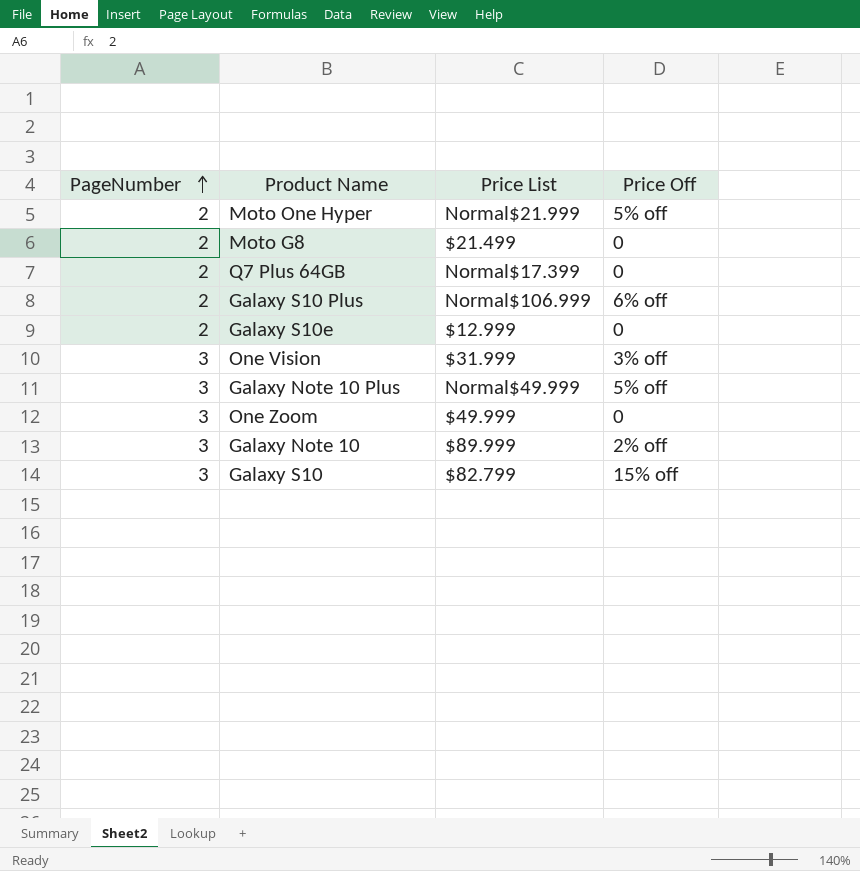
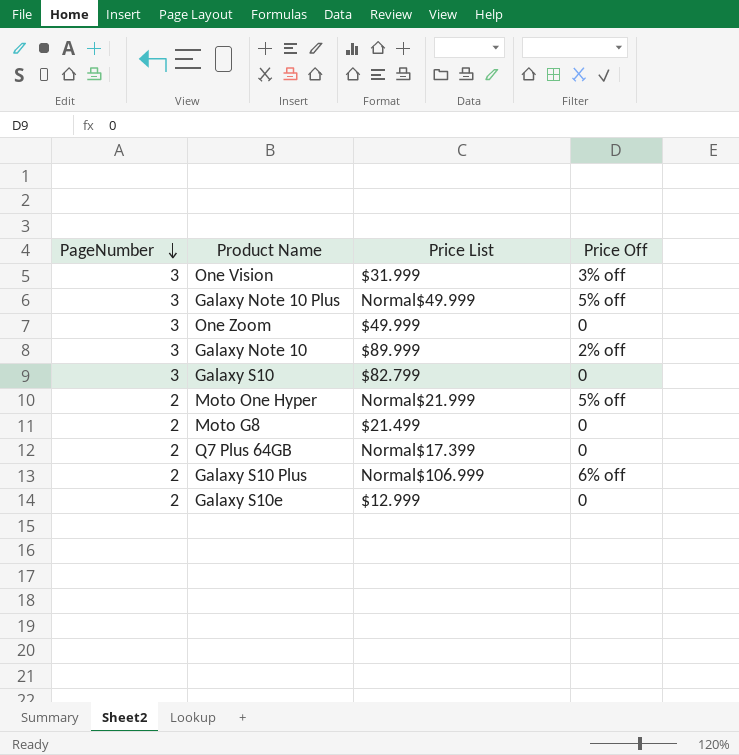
row order: PageNumber ascending -> PageNumber descending
Galaxy S10 | Price Off: 15% off -> 0

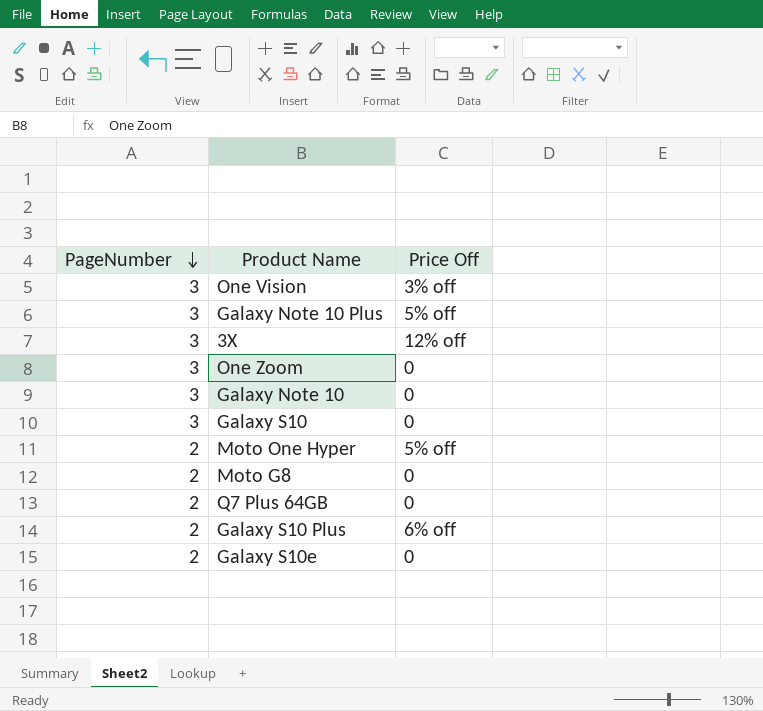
column Price List | position: 3 -> none
row 3X: none -> 3 | 12% off
Galaxy Note 10 | Price Off: 2% off -> 0

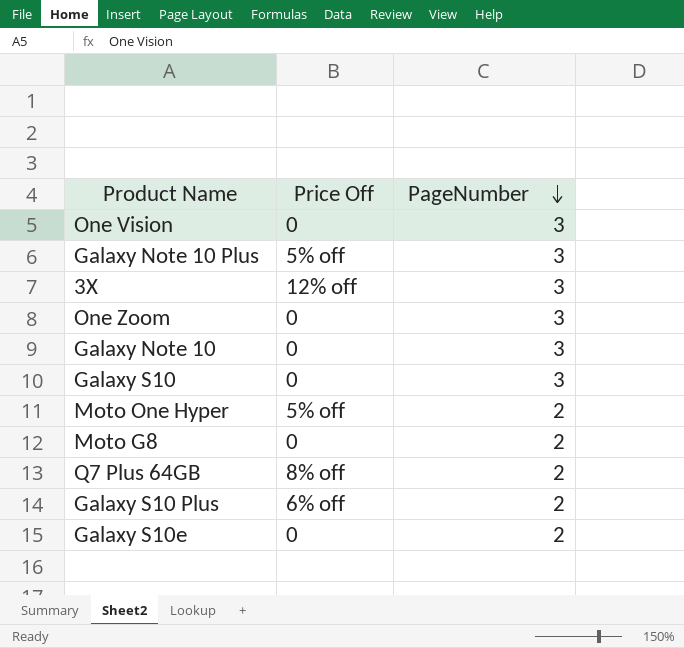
column PageNumber | position: 1 -> 3
One Vision | Price Off: 3% off -> 0
Q7 Plus 64GB | Price Off: 0 -> 8% off

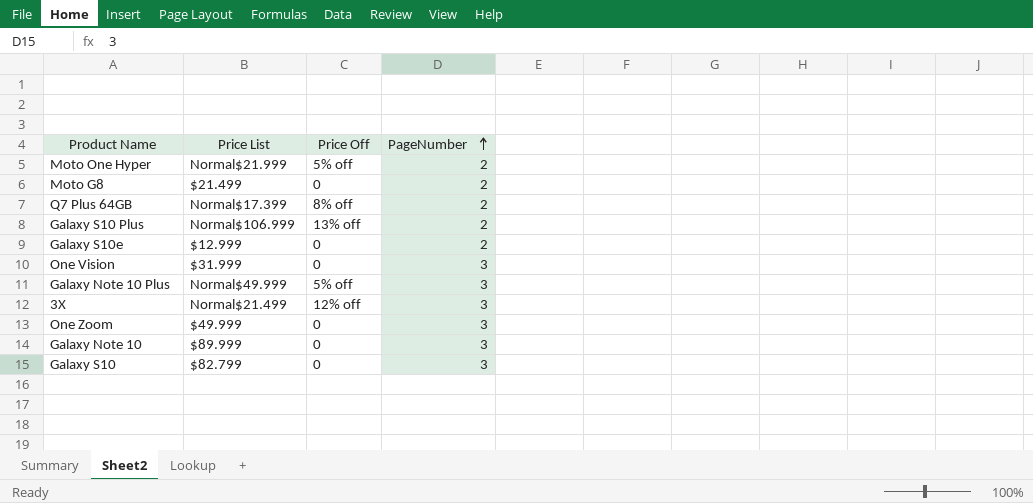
row order: PageNumber descending -> PageNumber ascending
column Price List | position: none -> 2
Galaxy S10 Plus | Price Off: 6% off -> 13% off

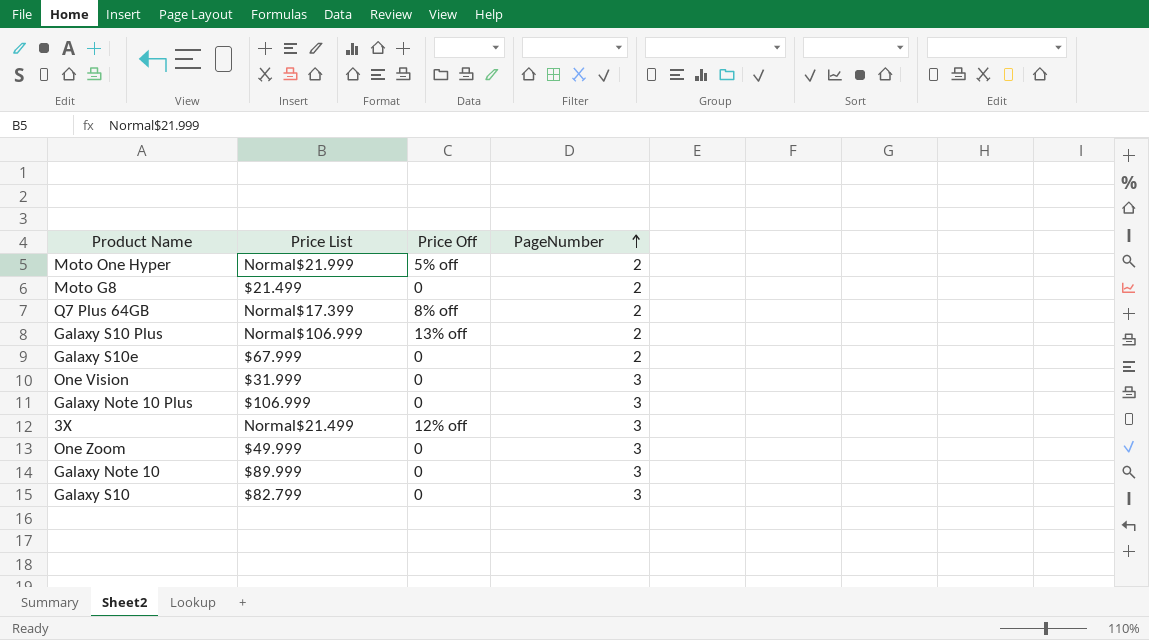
Galaxy S10e | Price List: $12.999 -> $67.999
Galaxy Note 10 Plus | Price List: Normal$49.999 -> $106.999
Galaxy Note 10 Plus | Price Off: 5% off -> 0

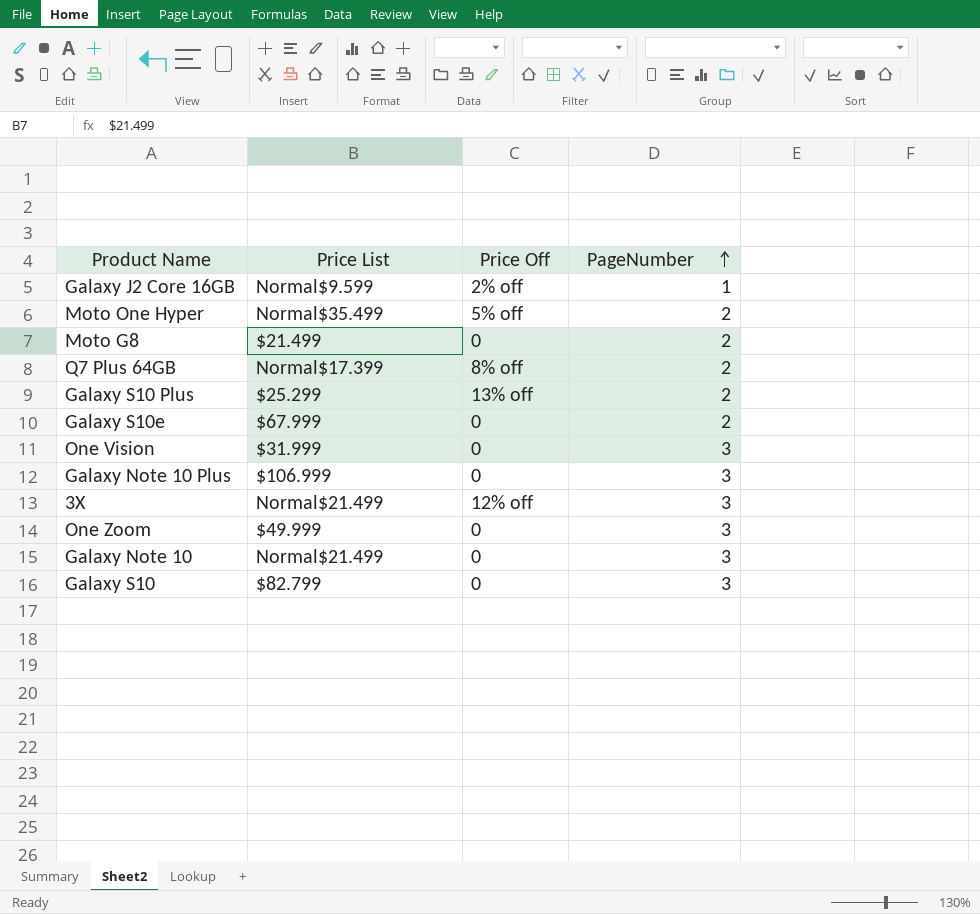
row Galaxy J2 Core 16GB: none -> Normal$9.599 | 2% off | 1
Moto One Hyper | Price List: Normal$21.999 -> Normal$35.499
Galaxy S10 Plus | Price List: Normal$106.999 -> $25.299
Galaxy Note 10 | Price List: $89.999 -> Normal$21.499

